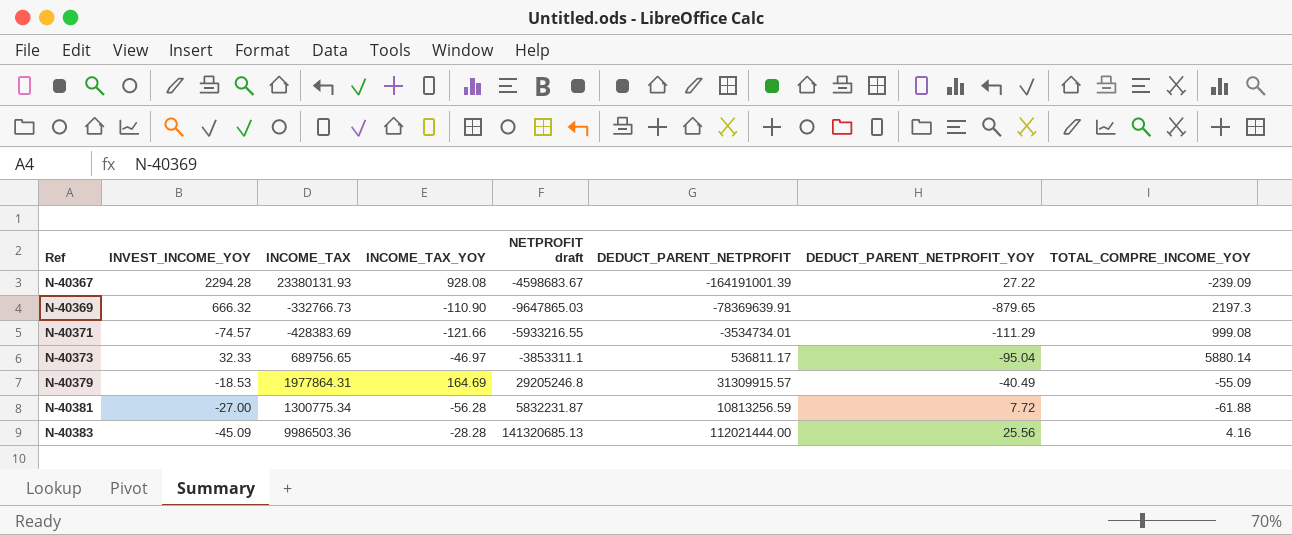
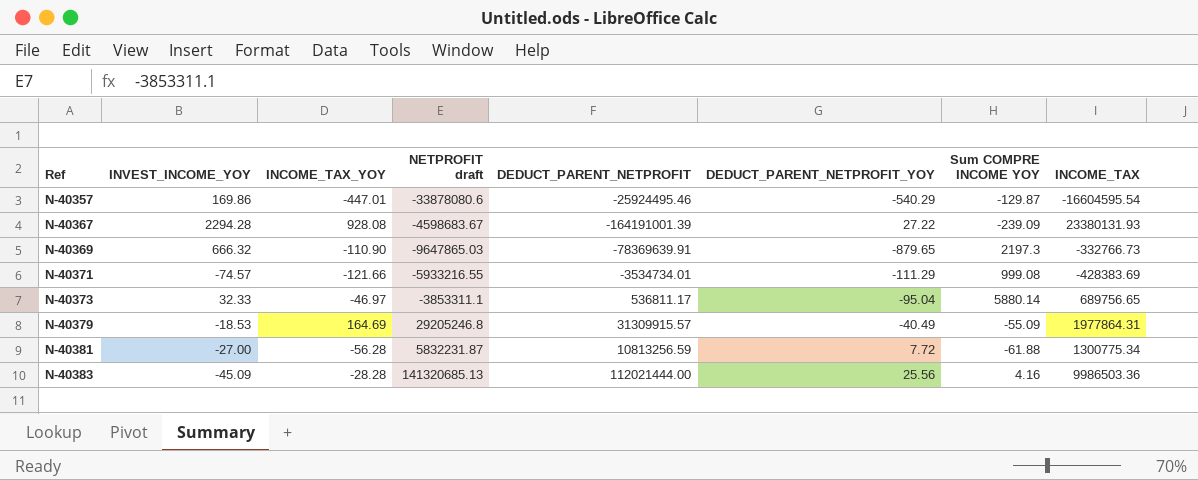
column name: TOTAL_COMPRE_INCOME_YOY -> Sum COMPRE INCOME YOY
column INCOME_TAX | position: 3 -> 8
row N-40357: none -> 169.86 | -447.01 | -33878080.6 | -25924495.46 | -540.29 | -129.87 | -16604595.54

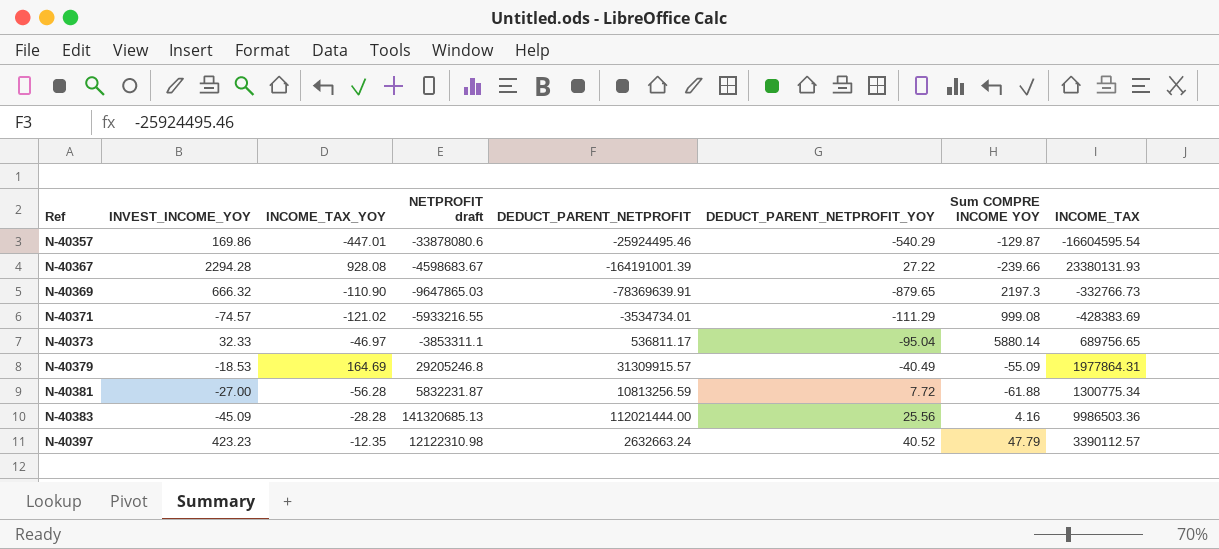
N-40367 | Sum COMPRE INCOME YOY: -239.09 -> -239.66
N-40371 | INCOME_TAX_YOY: -121.66 -> -121.02
row N-40397: none -> 423.23 | -12.35 | 12122310.98 | 2632663.24 | 40.52 | 47.79 | 3390112.57

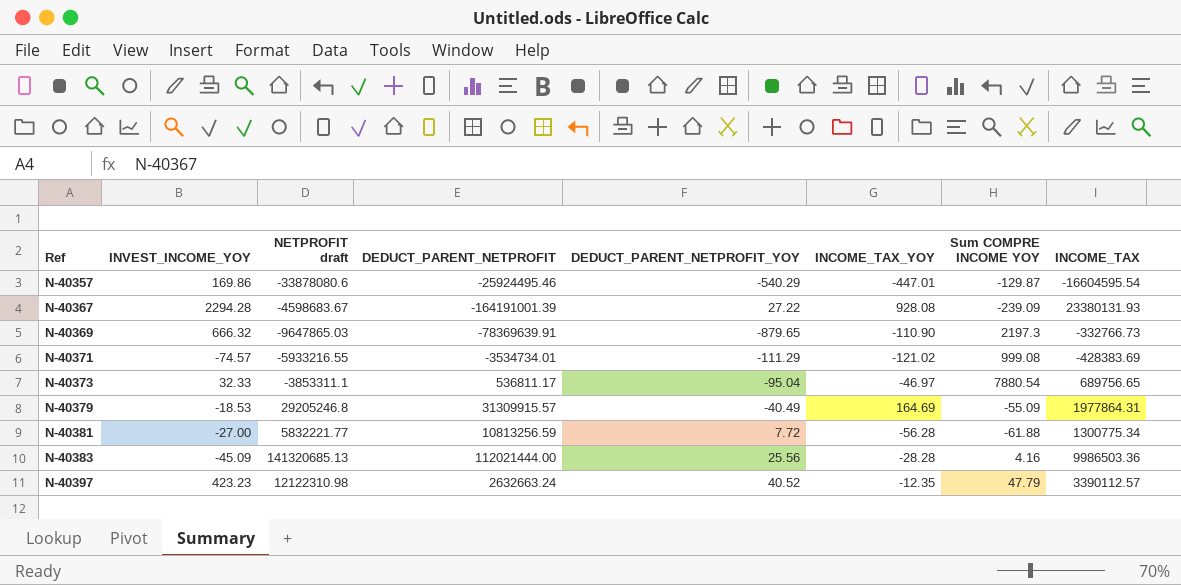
column INCOME_TAX_YOY | position: 3 -> 6
N-40367 | Sum COMPRE INCOME YOY: -239.66 -> -239.09
N-40373 | Sum COMPRE INCOME YOY: 5880.14 -> 7880.54
N-40381 | NETPROFIT draft: 5832231.87 -> 5832221.77

